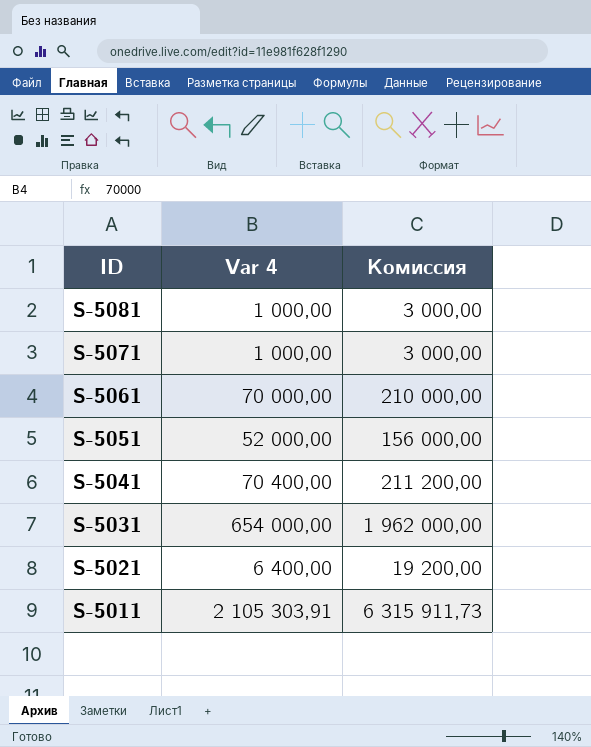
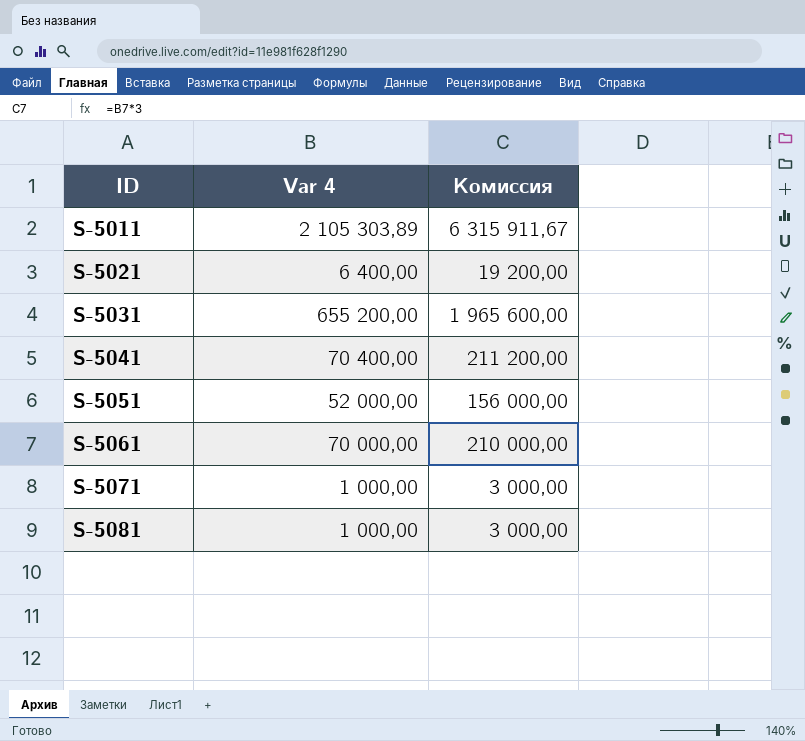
row order: ID descending -> ID ascending
S-5011 | Var 4: 2 105 303,91 -> 2 105 303,89
S-5011 | Комиссия: 6 315 911,73 -> 6 315 911,67
S-5031 | Var 4: 654 000,00 -> 655 200,00
S-5031 | Комиссия: 1 962 000,00 -> 1 965 600,00

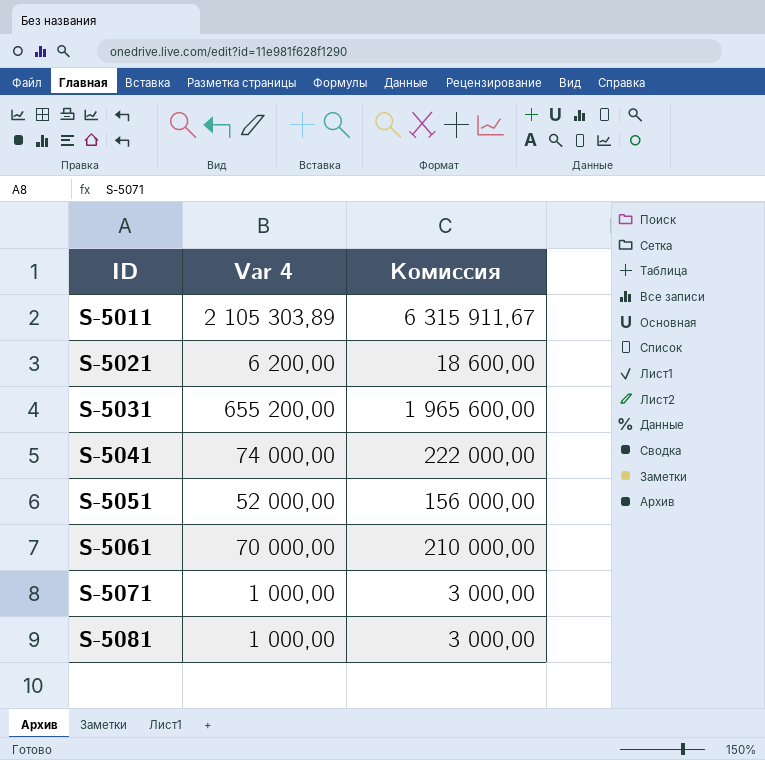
S-5021 | Var 4: 6 400,00 -> 6 200,00
S-5021 | Комиссия: 19 200,00 -> 18 600,00
S-5041 | Var 4: 70 400,00 -> 74 000,00
S-5041 | Комиссия: 211 200,00 -> 222 000,00

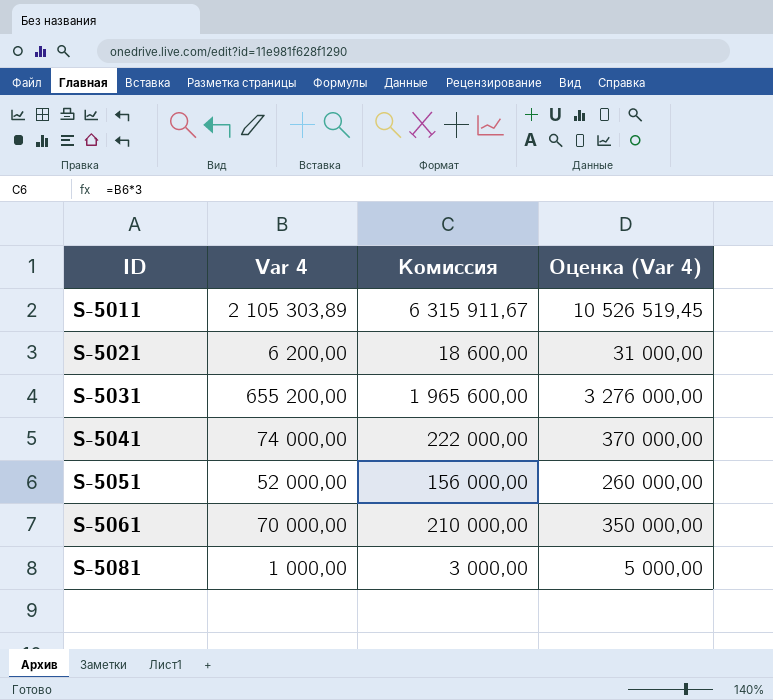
column Оценка (Var 4) | formula: none -> [Var 4] * 5
row S-5071: 1 000,00 | 3 000,00 -> none

